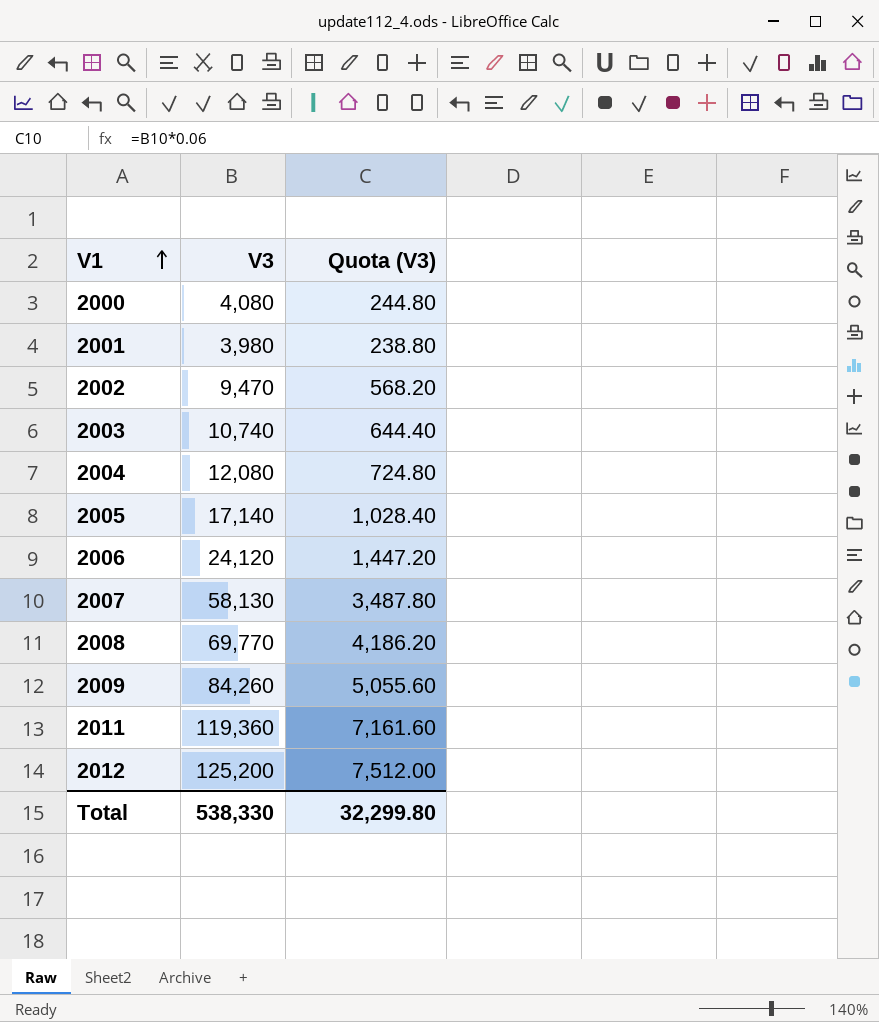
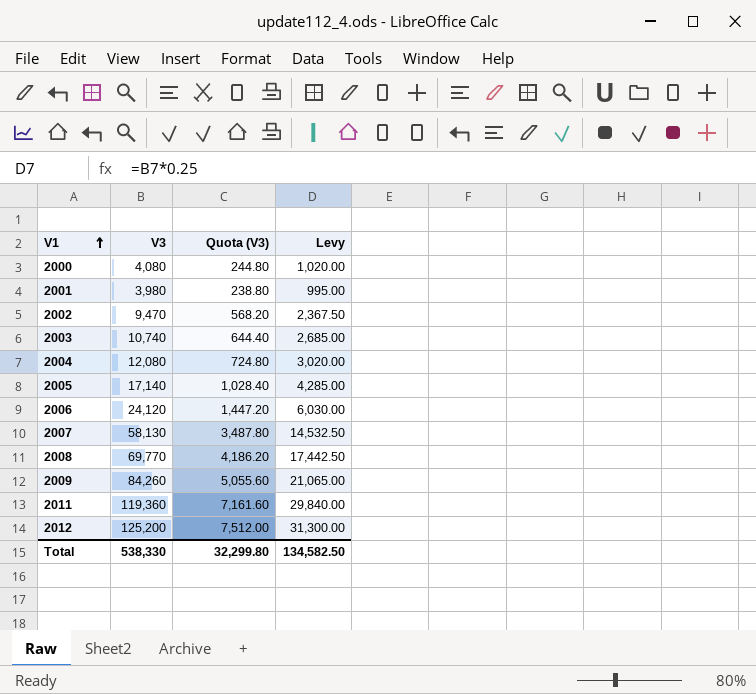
column Levy | formula: none -> [V3] * 0.25

